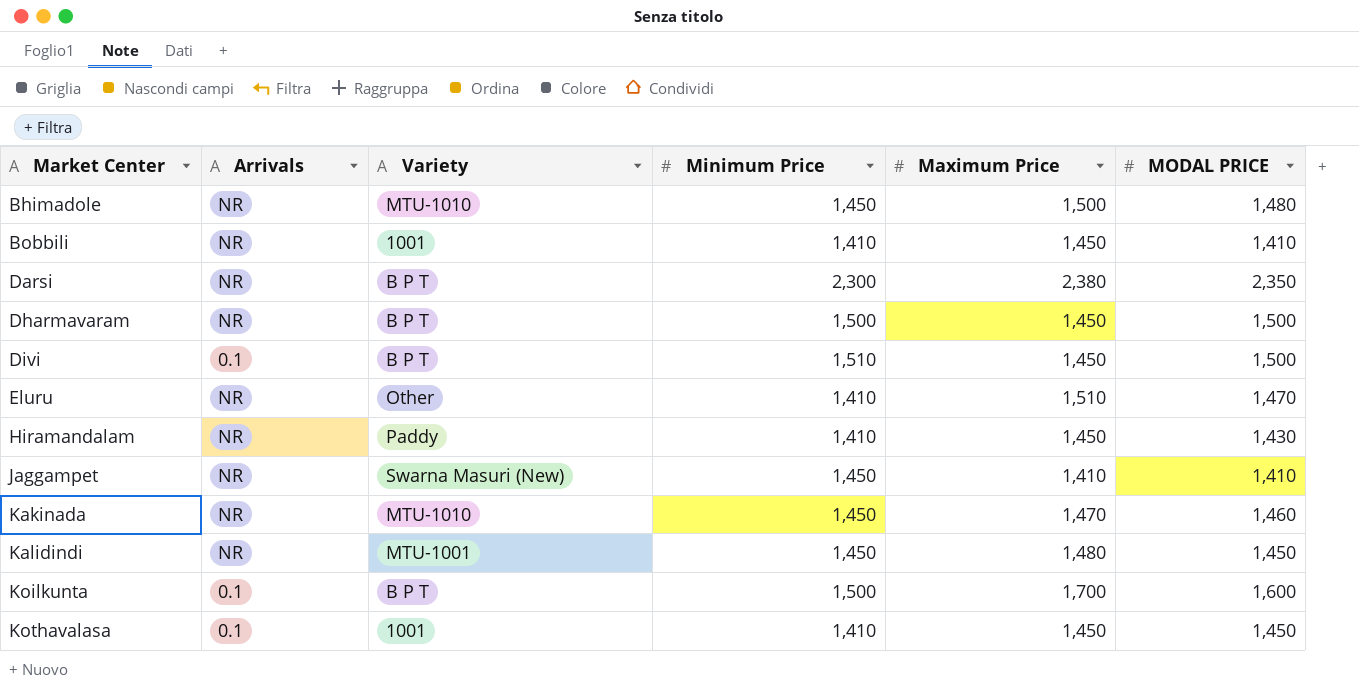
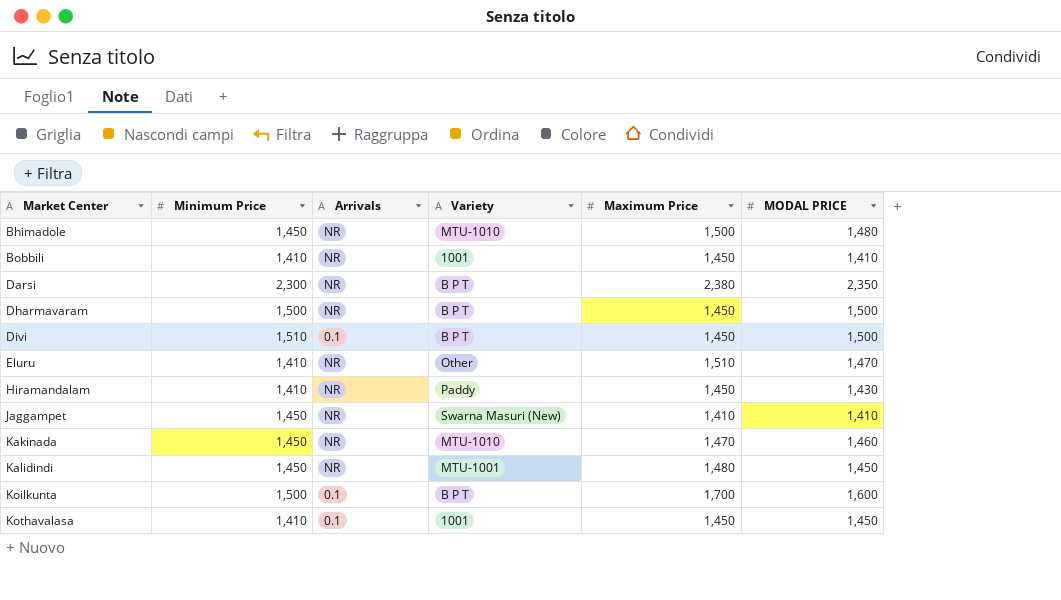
column Minimum Price | position: 4 -> 2

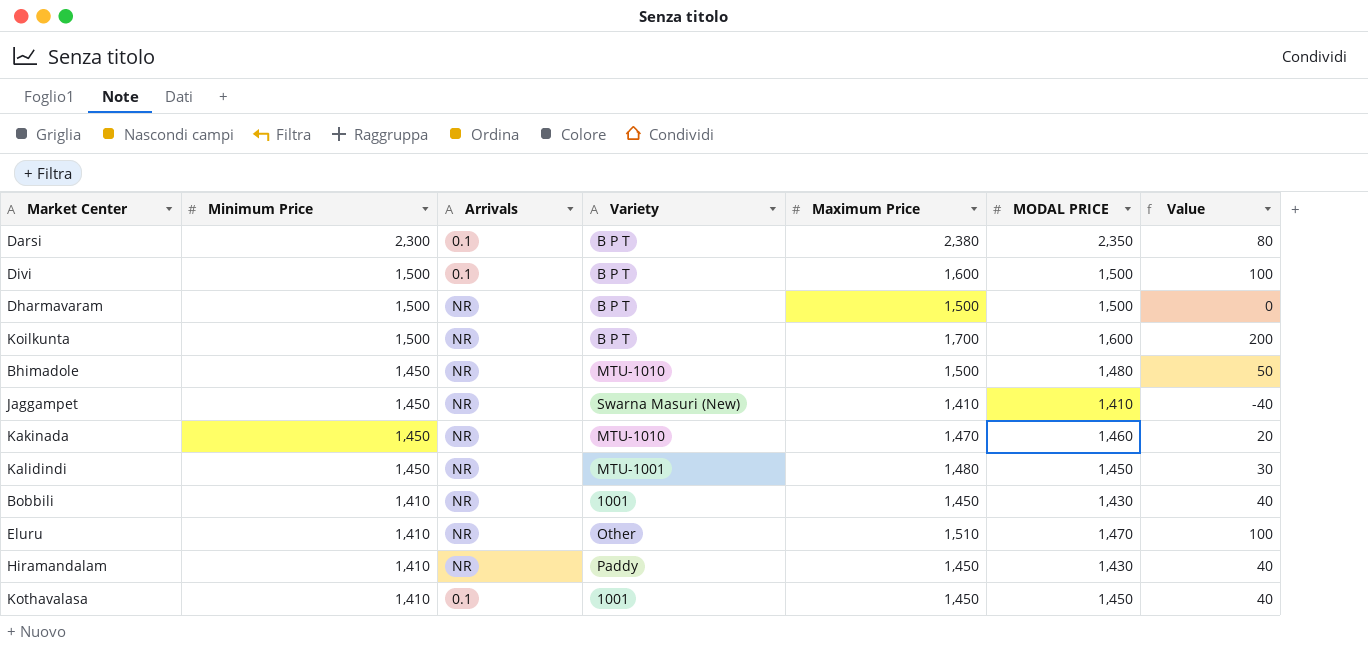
row order: Market Center ascending -> Minimum Price descending
column Value | formula: none -> [Maximum Price] - [Minimum Price]
Darsi | Arrivals: NR -> 0.1
Divi | Minimum Price: 1,510 -> 1,500
Divi | Maximum Price: 1,450 -> 1,600
Dharmavaram | Maximum Price: 1,450 -> 1,500
Koilkunta | Arrivals: 0.1 -> NR
Bobbili | MODAL PRICE: 1,410 -> 1,430

